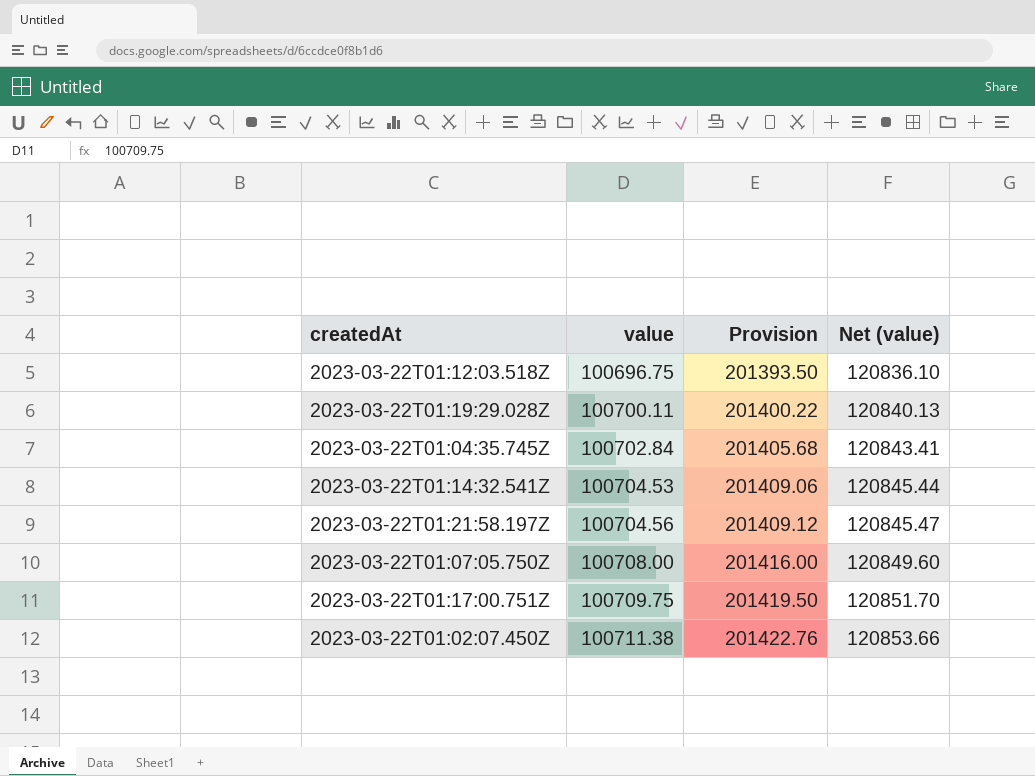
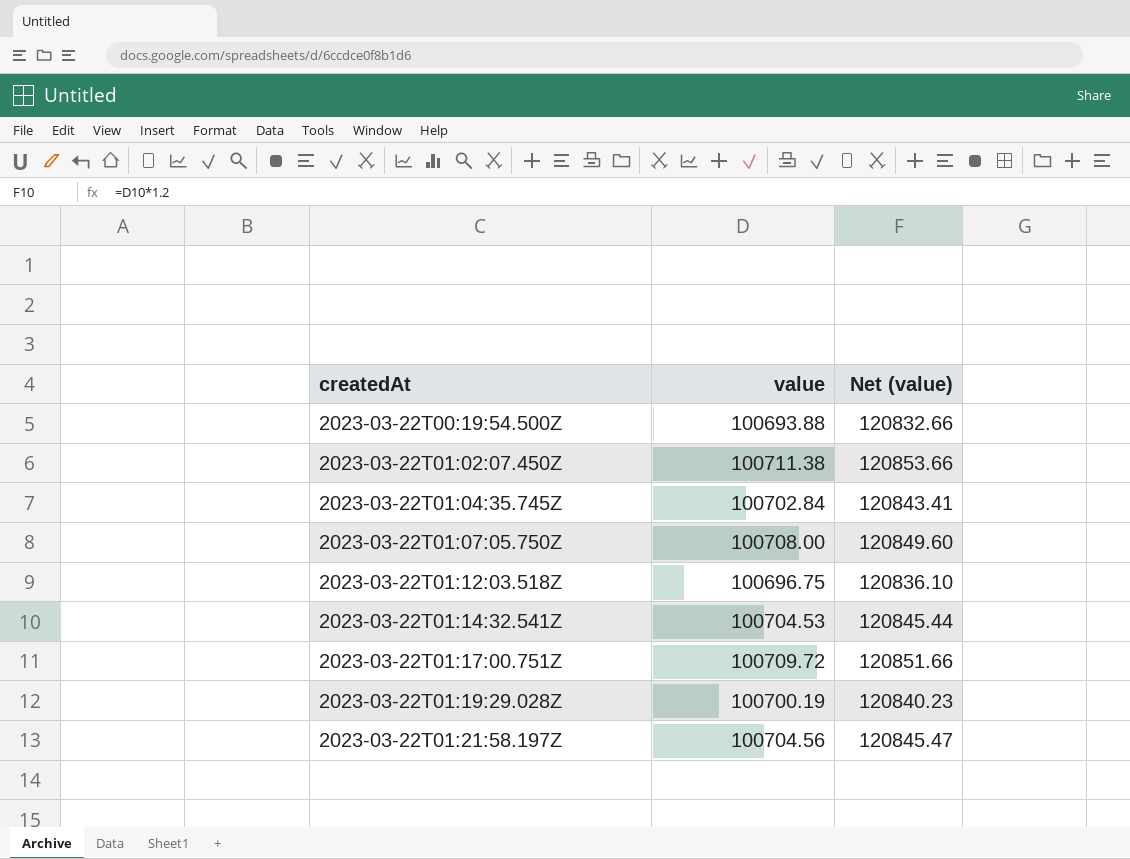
row order: value ascending -> createdAt ascending
column Provision | formula: [value] * 2 -> none
row 2023-03-22T00:19:54.500Z: none -> 100693.88 | 120832.66
2023-03-22T01:17:00.751Z | value: 100709.75 -> 100709.72
2023-03-22T01:17:00.751Z | Net (value): 120851.70 -> 120851.66
2023-03-22T01:19:29.028Z | value: 100700.11 -> 100700.19
2023-03-22T01:19:29.028Z | Net (value): 120840.13 -> 120840.23

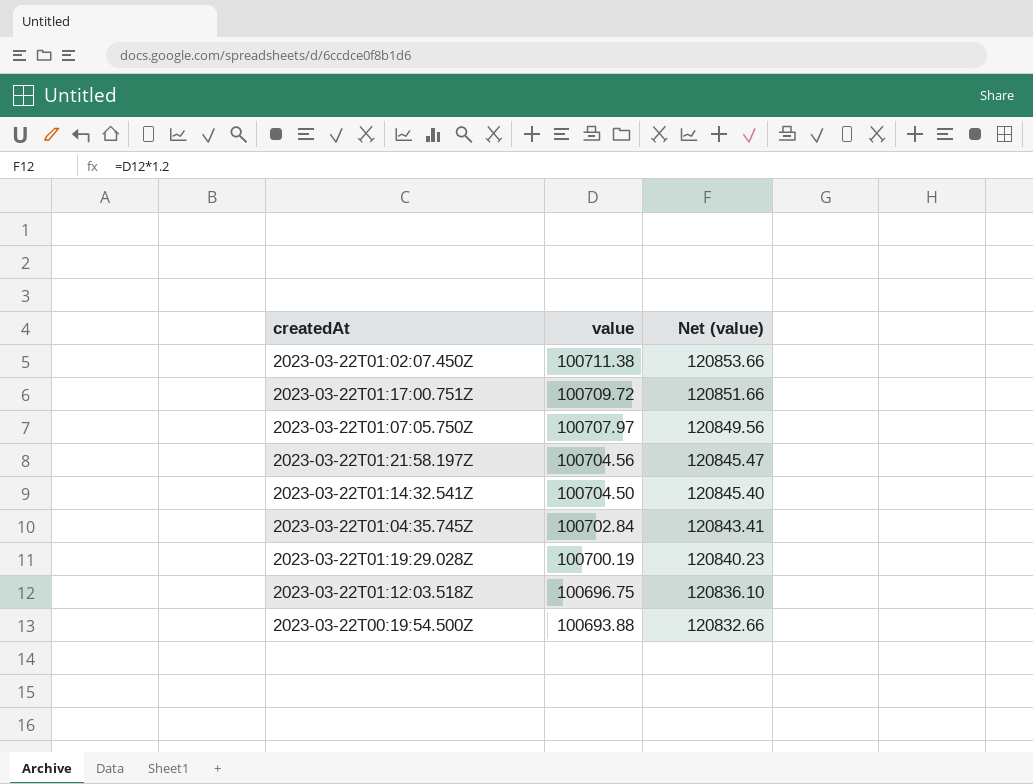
row order: createdAt ascending -> value descending
2023-03-22T01:07:05.750Z | value: 100708.00 -> 100707.97
2023-03-22T01:07:05.750Z | Net (value): 120849.60 -> 120849.56
2023-03-22T01:14:32.541Z | value: 100704.53 -> 100704.50
2023-03-22T01:14:32.541Z | Net (value): 120845.44 -> 120845.40

